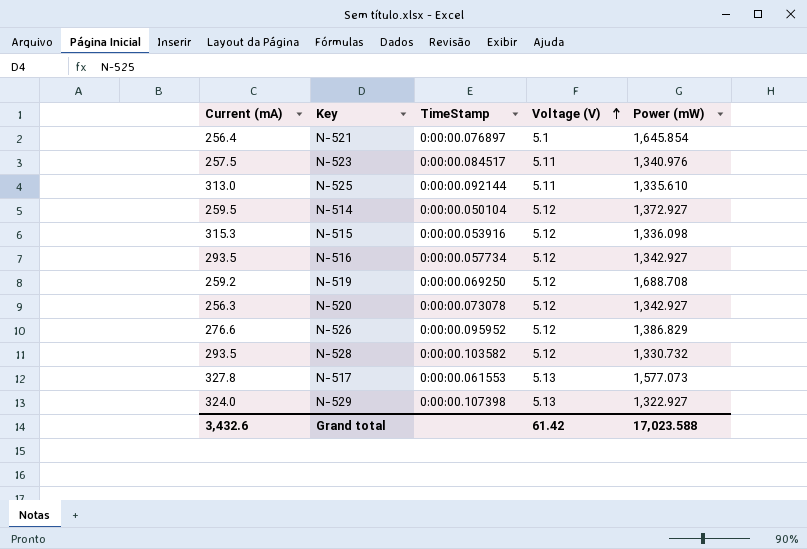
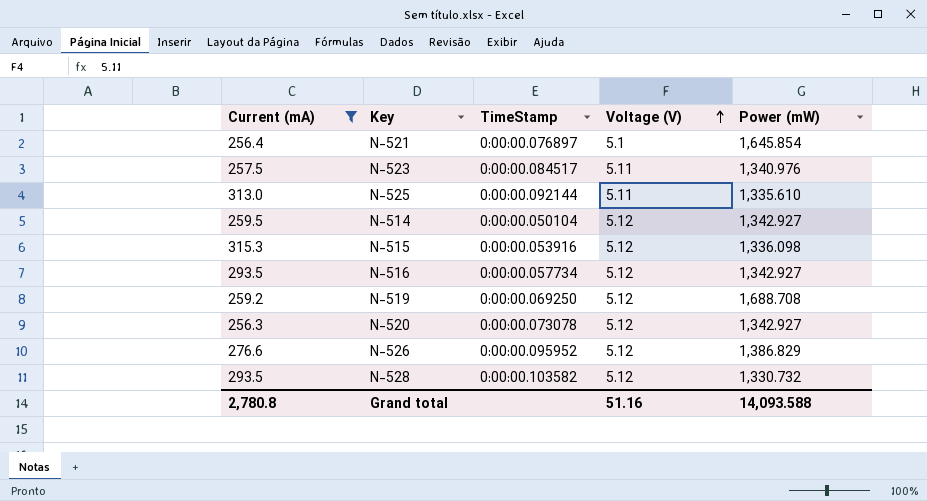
filter: none -> Current (mA) <= 315.3
N-514 | Power (mW): 1,372.927 -> 1,342.927
Grand total | Current (mA): 3,432.6 -> 2,780.8
Grand total | Voltage (V): 61.42 -> 51.16
Grand total | Power (mW): 17,023.588 -> 14,093.588

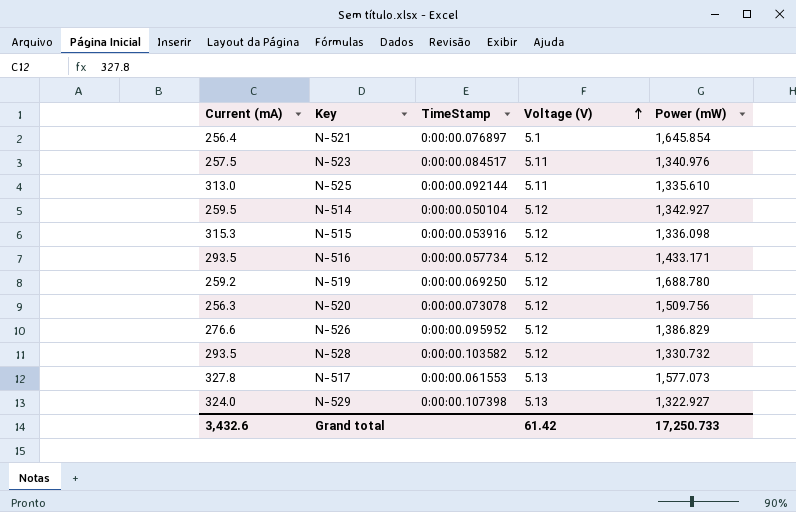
filter: Current (mA) <= 315.3 -> none
N-516 | Power (mW): 1,342.927 -> 1,433.171
N-519 | Power (mW): 1,688.708 -> 1,688.780
N-520 | Power (mW): 1,342.927 -> 1,509.756
Grand total | Current (mA): 2,780.8 -> 3,432.6
Grand total | Voltage (V): 51.16 -> 61.42
Grand total | Power (mW): 14,093.588 -> 17,250.733

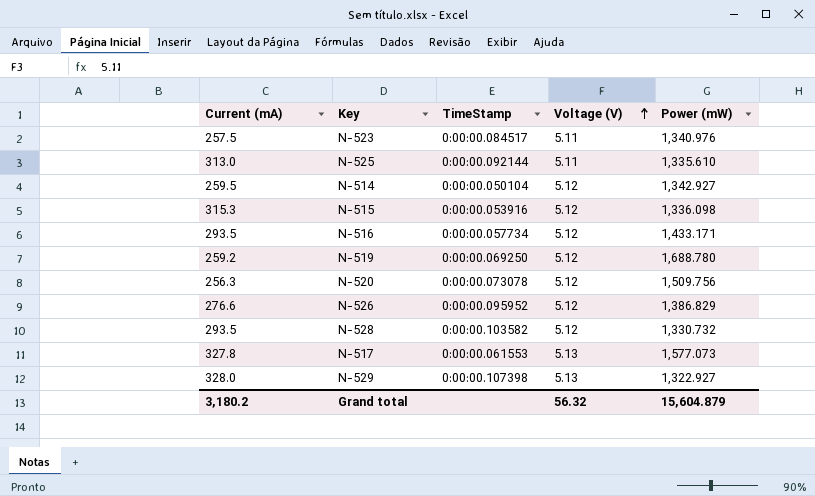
row N-521: 256.4 | 0:00:00.076897 | 5.1 | 1,645.854 -> none
N-529 | Current (mA): 324.0 -> 328.0
Grand total | Current (mA): 3,432.6 -> 3,180.2
Grand total | Voltage (V): 61.42 -> 56.32
Grand total | Power (mW): 17,250.733 -> 15,604.879

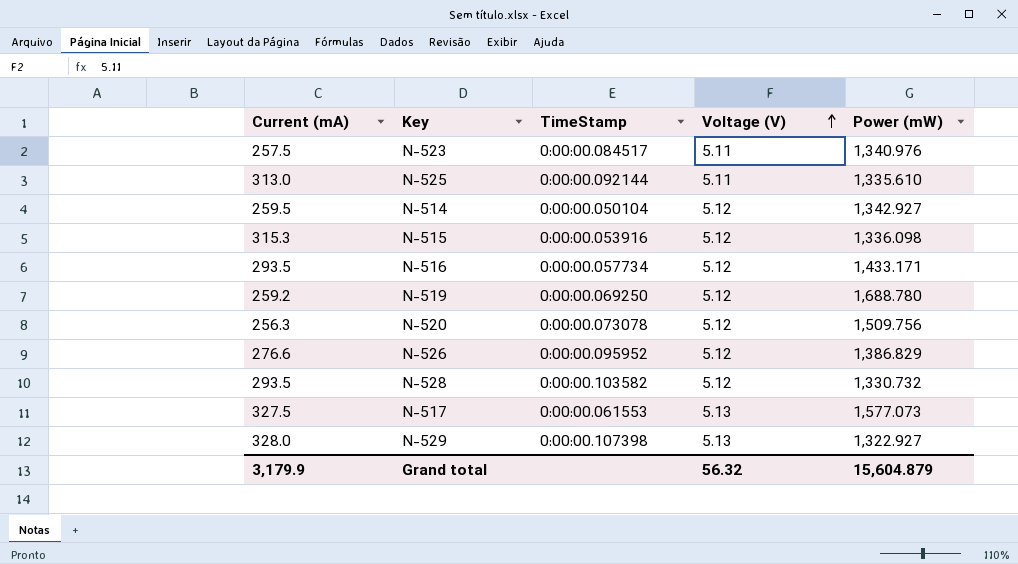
N-517 | Current (mA): 327.8 -> 327.5
Grand total | Current (mA): 3,180.2 -> 3,179.9

